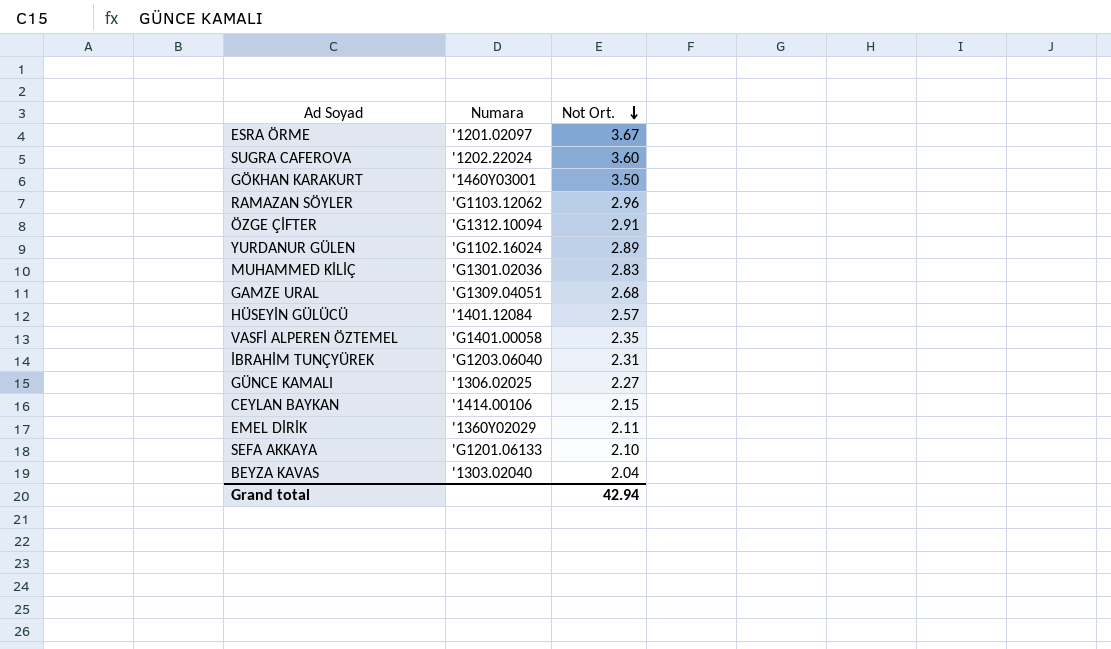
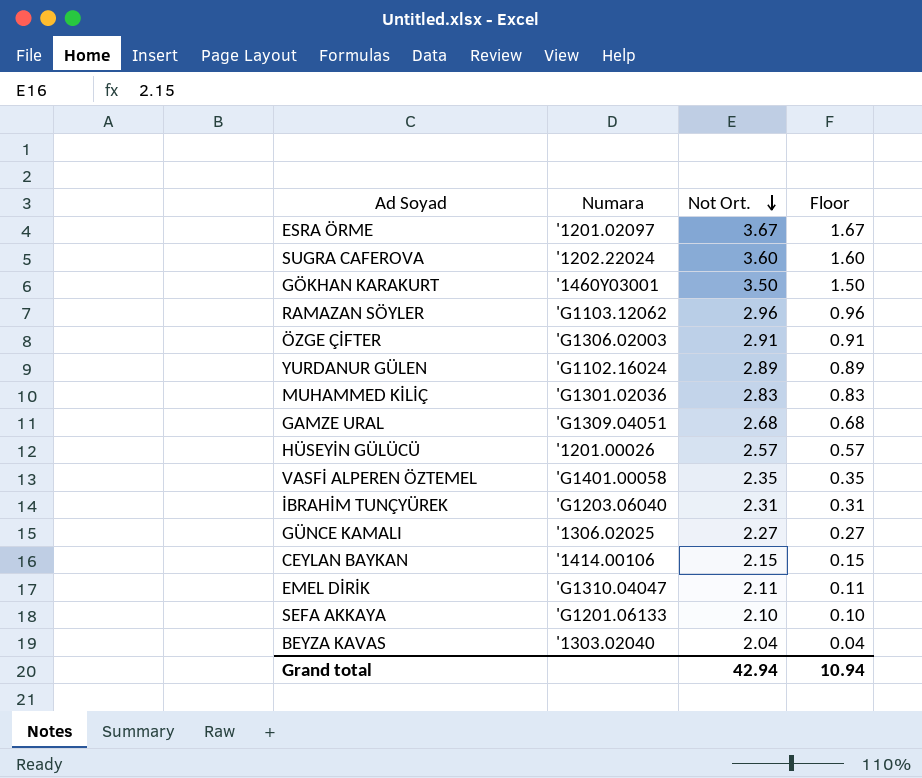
column Floor | formula: none -> [Not Ort.] - 2
ÖZGE ÇİFTER | Numara: 'G1312.10094 -> 'G1306.02003
HÜSEYİN GÜLÜCÜ | Numara: '1401.12084 -> '1201.00026
EMEL DİRİK | Numara: '1360Y02029 -> 'G1310.04047

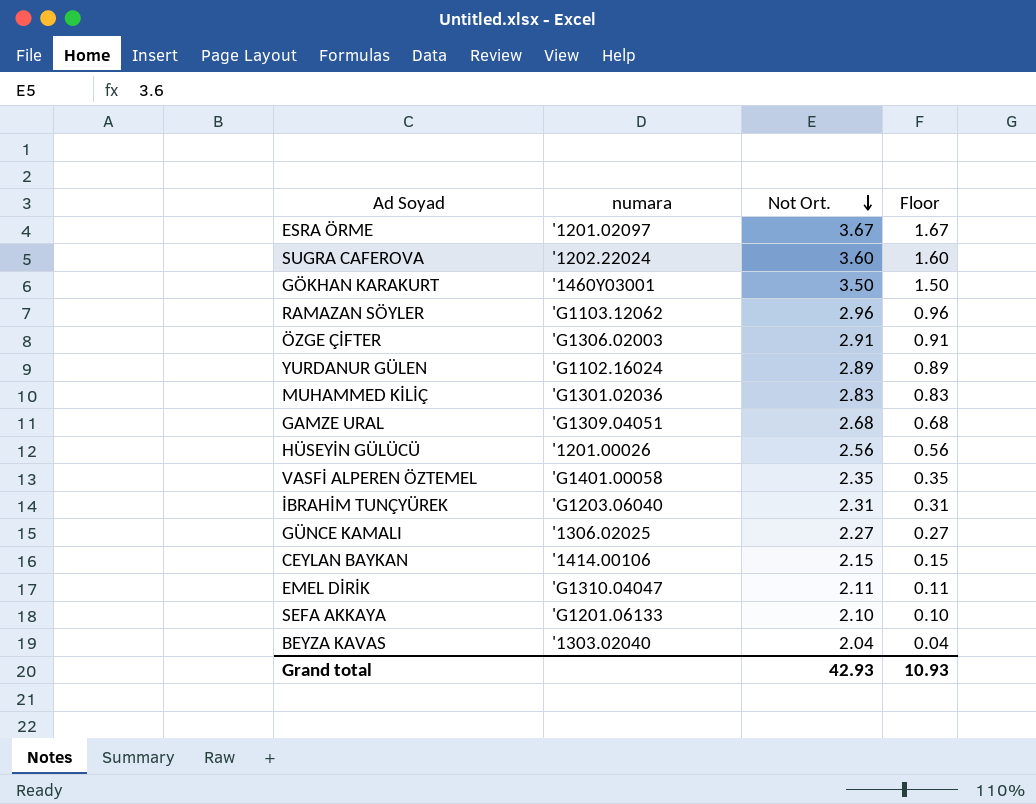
column name: Numara -> numara
HÜSEYİN GÜLÜCÜ | Not Ort.: 2.57 -> 2.56
HÜSEYİN GÜLÜCÜ | Floor: 0.57 -> 0.56
Grand total | Not Ort.: 42.94 -> 42.93
Grand total | Floor: 10.94 -> 10.93

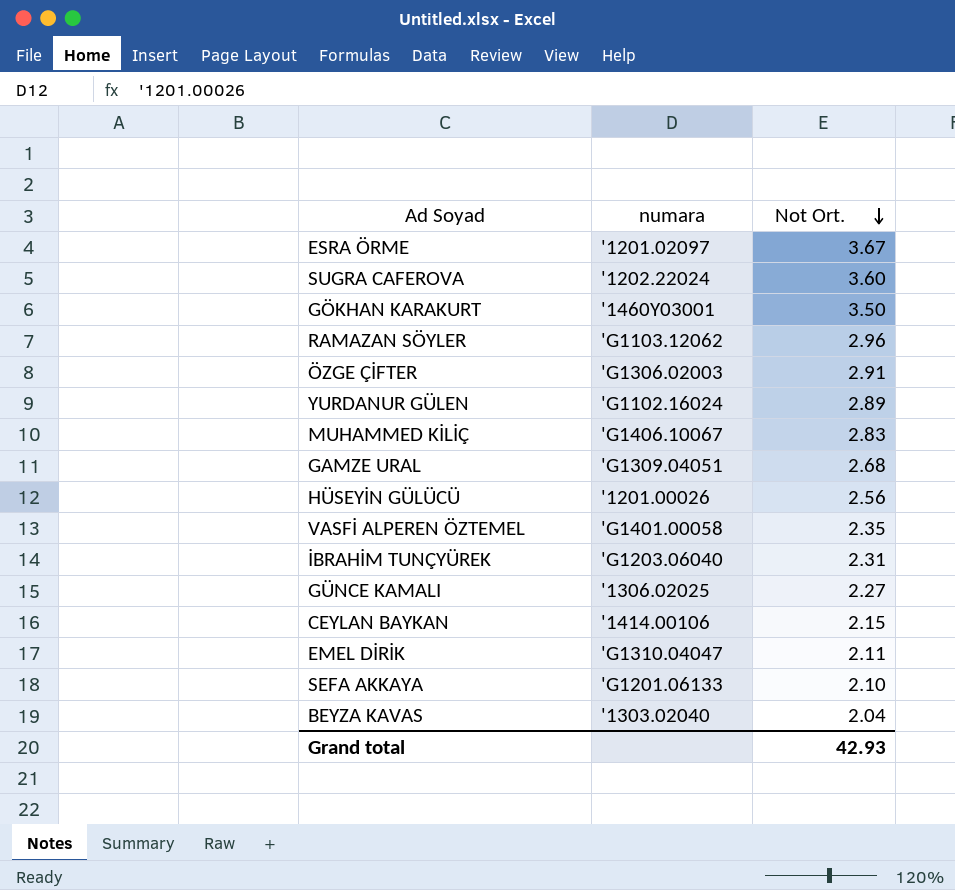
column Floor | formula: [Not Ort.] - 2 -> none
MUHAMMED KİLİÇ | numara: 'G1301.02036 -> 'G1406.10067

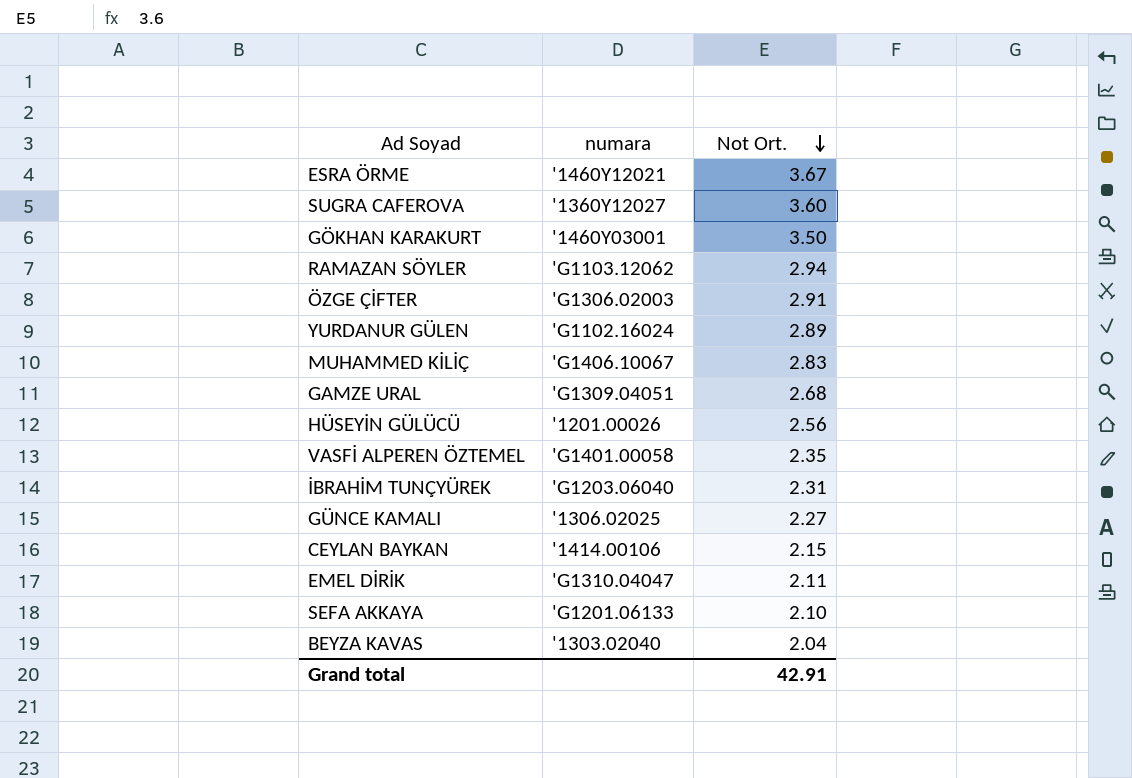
ESRA ÖRME | numara: '1201.02097 -> '1460Y12021
SUGRA CAFEROVA | numara: '1202.22024 -> '1360Y12027
RAMAZAN SÖYLER | Not Ort.: 2.96 -> 2.94
Grand total | Not Ort.: 42.93 -> 42.91

